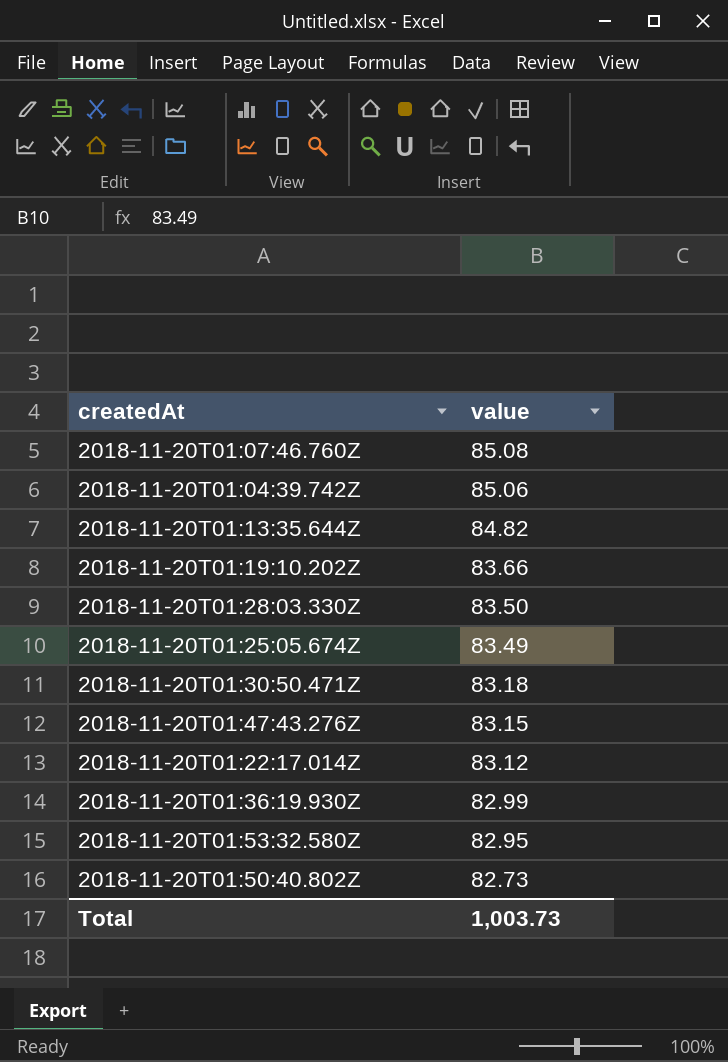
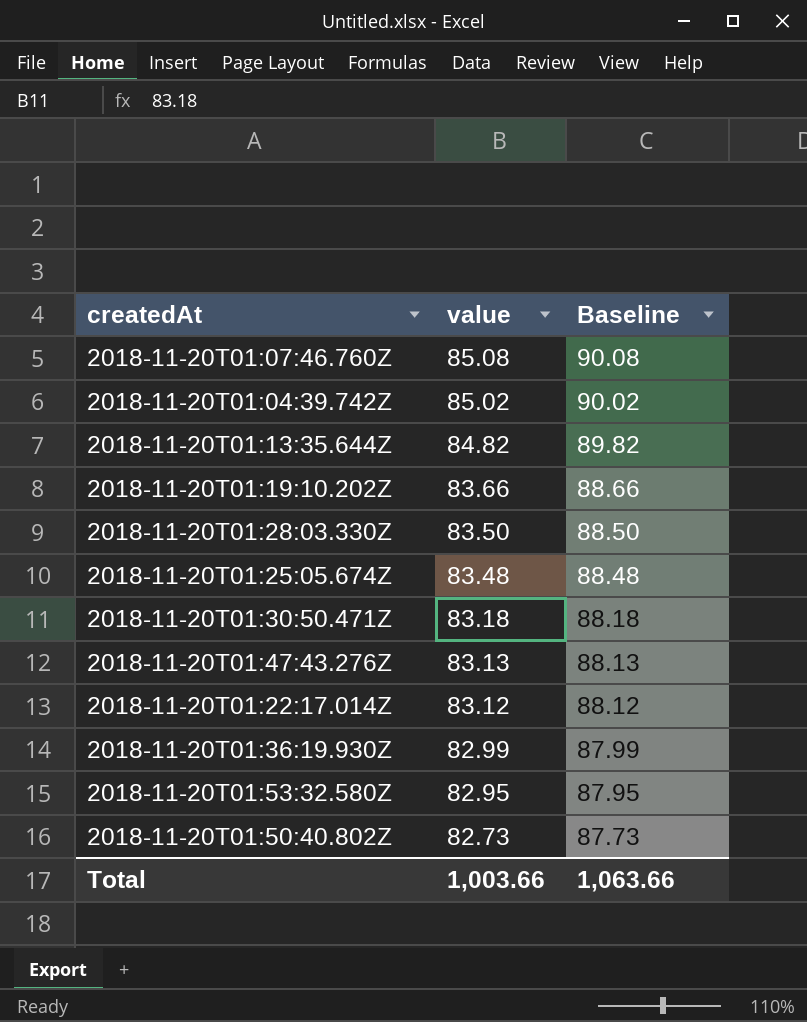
column Baseline | formula: none -> [value] + 5
2018-11-20T01:04:39.742Z | value: 85.06 -> 85.02
2018-11-20T01:25:05.674Z | value: 83.49 -> 83.48
2018-11-20T01:47:43.276Z | value: 83.15 -> 83.13
Total | value: 1,003.73 -> 1,003.66

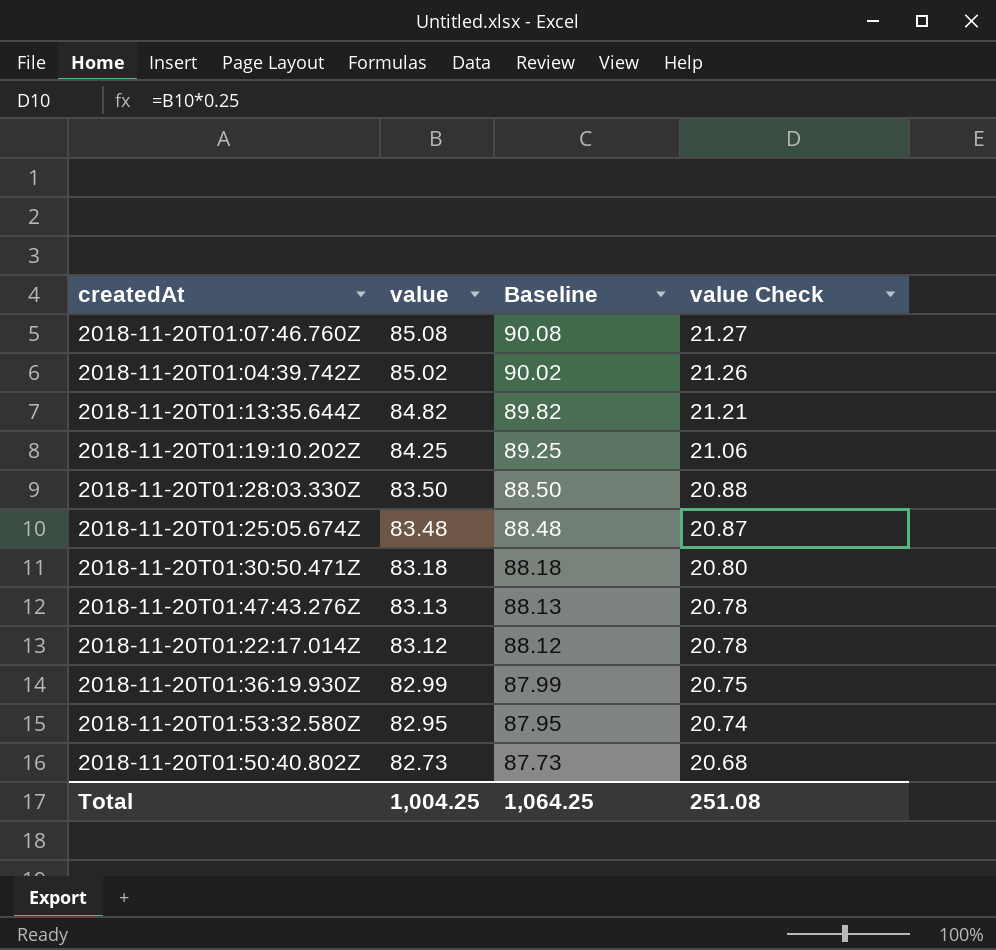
column value Check | formula: none -> [value] * 0.25
2018-11-20T01:19:10.202Z | value: 83.66 -> 84.25
2018-11-20T01:19:10.202Z | Baseline: 88.66 -> 89.25
Total | value: 1,003.66 -> 1,004.25
Total | Baseline: 1,063.66 -> 1,064.25

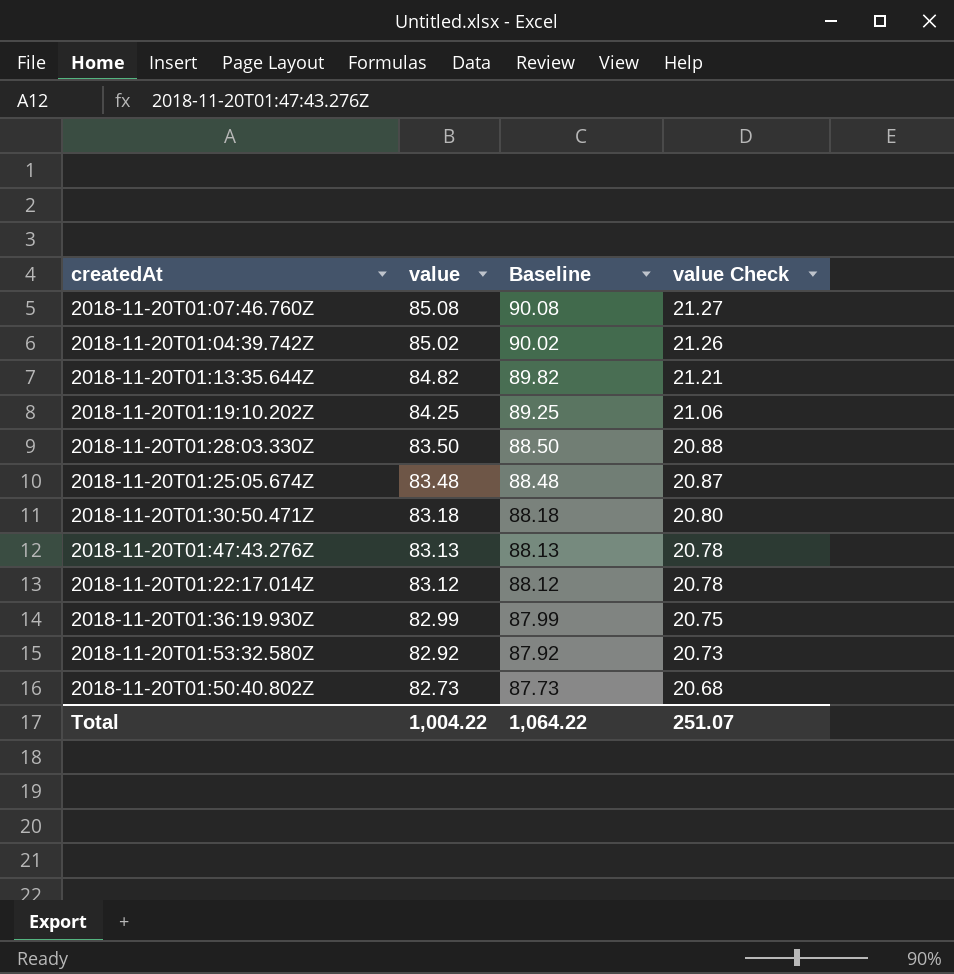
2018-11-20T01:53:32.580Z | value: 82.95 -> 82.92
2018-11-20T01:53:32.580Z | Baseline: 87.95 -> 87.92
2018-11-20T01:53:32.580Z | value Check: 20.74 -> 20.73
Total | value: 1,004.25 -> 1,004.22
Total | Baseline: 1,064.25 -> 1,064.22
Total | value Check: 251.08 -> 251.07

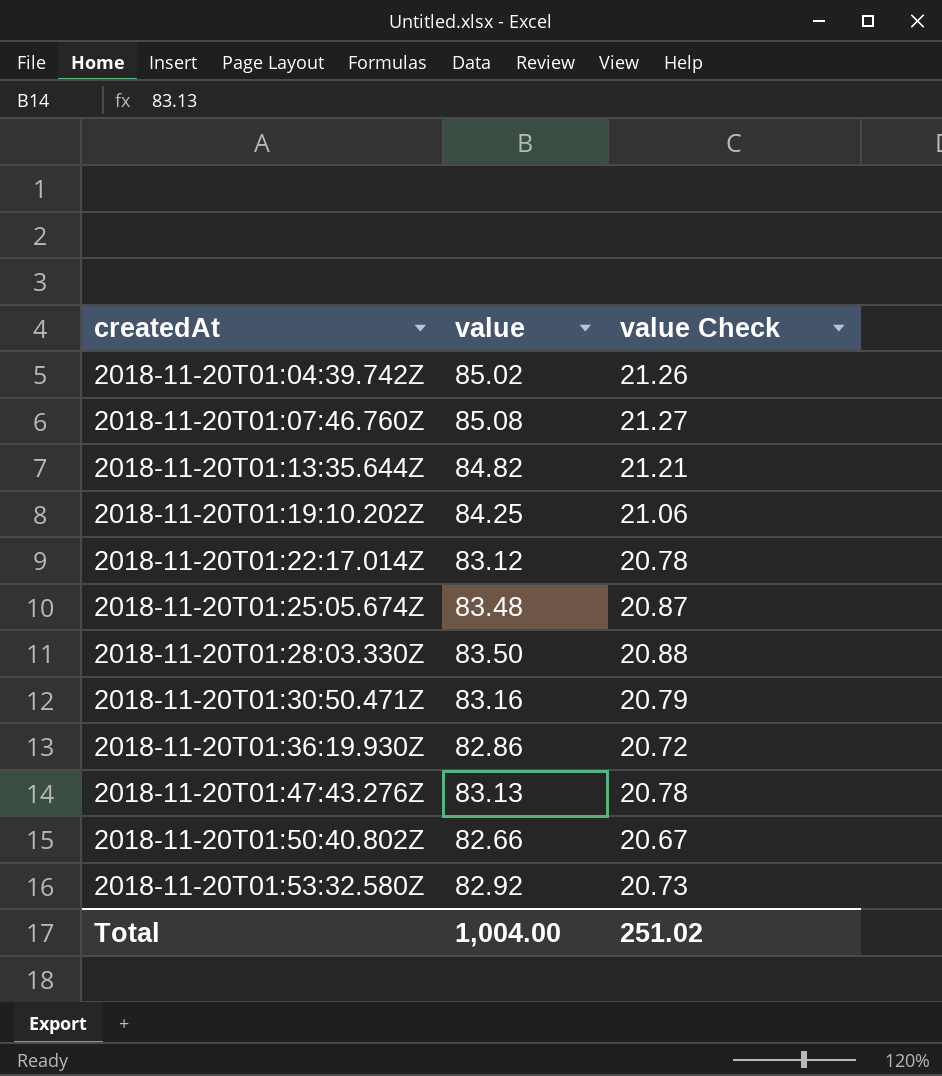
row order: value descending -> createdAt ascending
column Baseline | formula: [value] + 5 -> none
2018-11-20T01:30:50.471Z | value: 83.18 -> 83.16
2018-11-20T01:30:50.471Z | value Check: 20.80 -> 20.79
2018-11-20T01:36:19.930Z | value: 82.99 -> 82.86
2018-11-20T01:36:19.930Z | value Check: 20.75 -> 20.72
2018-11-20T01:50:40.802Z | value: 82.73 -> 82.66
2018-11-20T01:50:40.802Z | value Check: 20.68 -> 20.67
Total | value: 1,004.22 -> 1,004.00
Total | value Check: 251.07 -> 251.02

